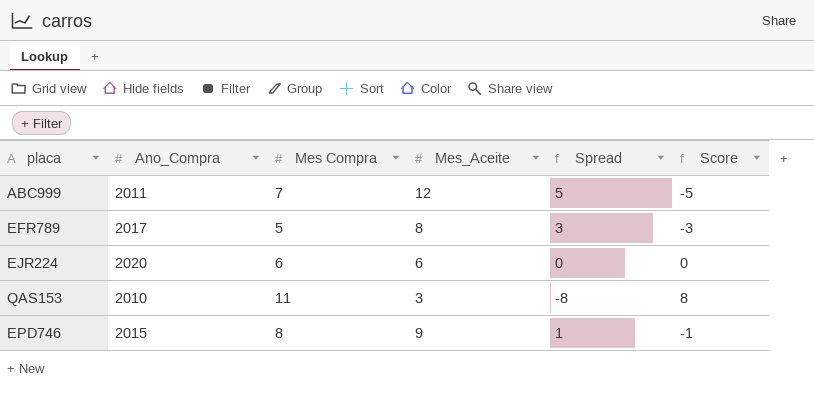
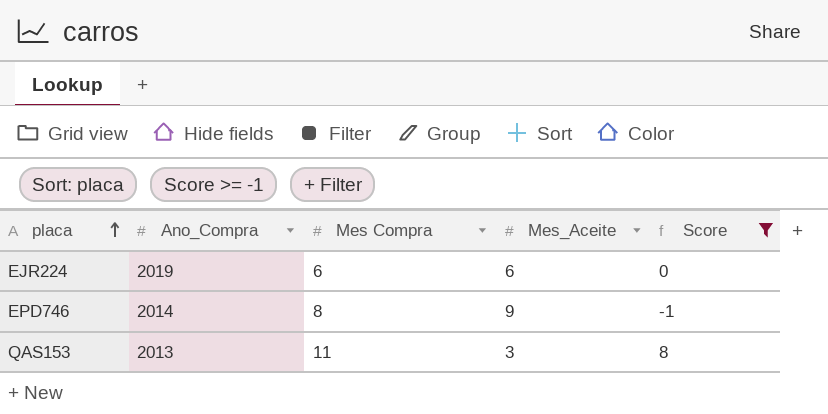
filter: none -> Score >= -1
row order: none -> placa ascending
column Spread | formula: [Mes_Aceite] - [Mes Compra] -> none
EJR224 | Ano_Compra: 2020 -> 2019
EPD746 | Ano_Compra: 2015 -> 2014
QAS153 | Ano_Compra: 2010 -> 2013

